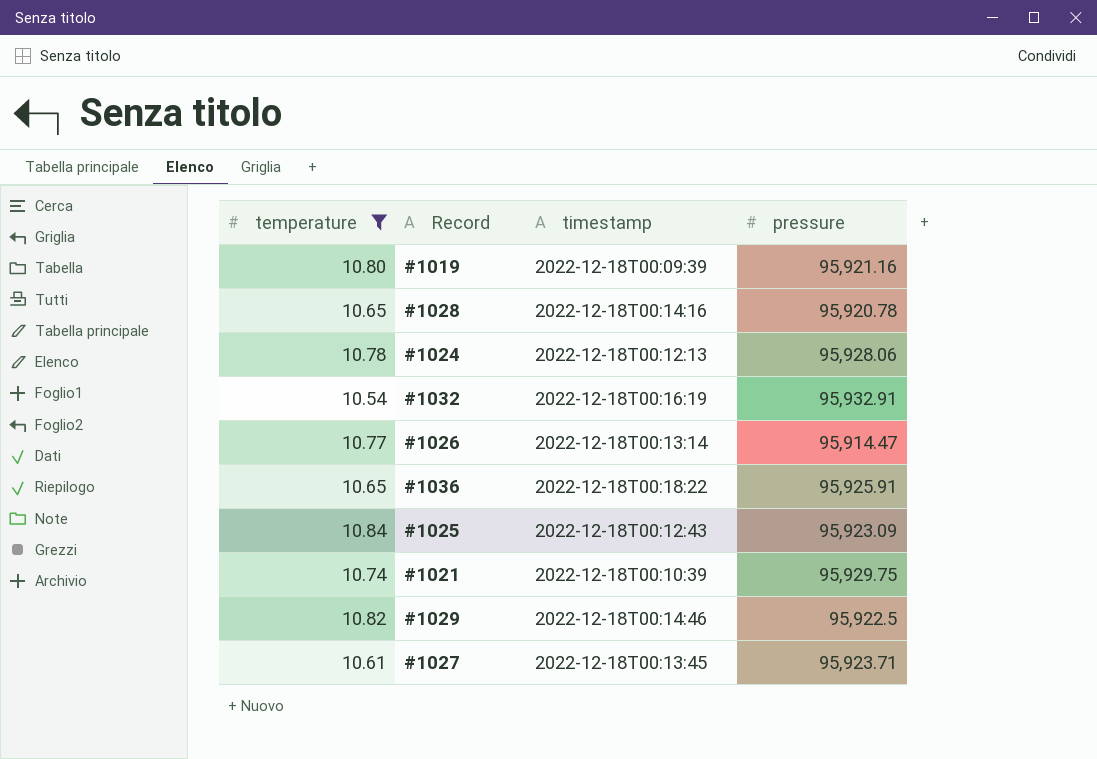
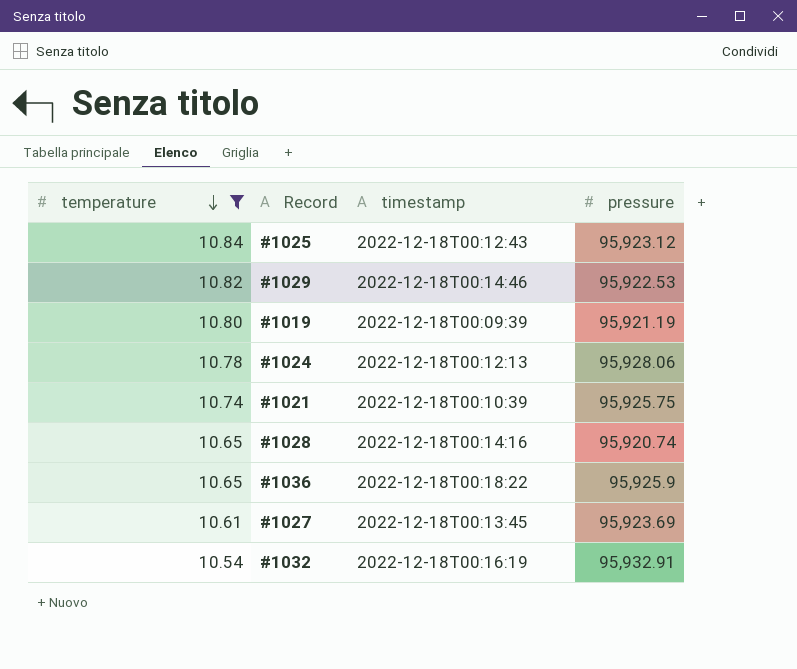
row order: none -> temperature descending
row #1026: 10.77 | 2022-12-18T00:13:14 | 95,914.47 -> none
#1025 | pressure: 95,923.09 -> 95,923.12
#1029 | pressure: 95,922.5 -> 95,922.53
#1019 | pressure: 95,921.16 -> 95,921.19
#1021 | pressure: 95,929.75 -> 95,925.75
#1028 | pressure: 95,920.78 -> 95,920.74
#1036 | pressure: 95,925.91 -> 95,925.9
#1027 | pressure: 95,923.71 -> 95,923.69

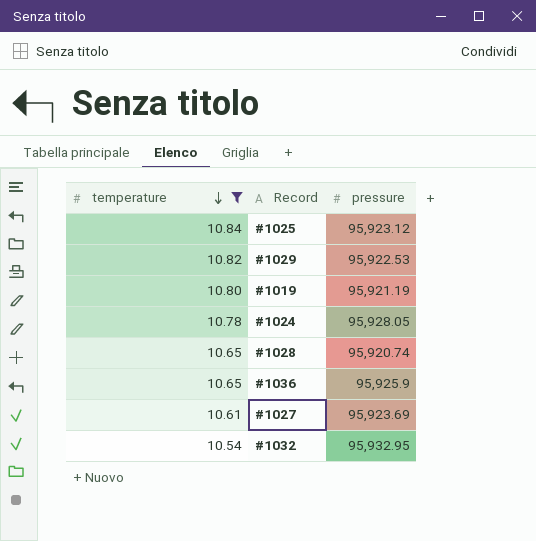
column timestamp | position: 3 -> none
row #1021: 10.74 | 2022-12-18T00:10:39 | 95,925.75 -> none
#1024 | pressure: 95,928.06 -> 95,928.05
#1032 | pressure: 95,932.91 -> 95,932.95

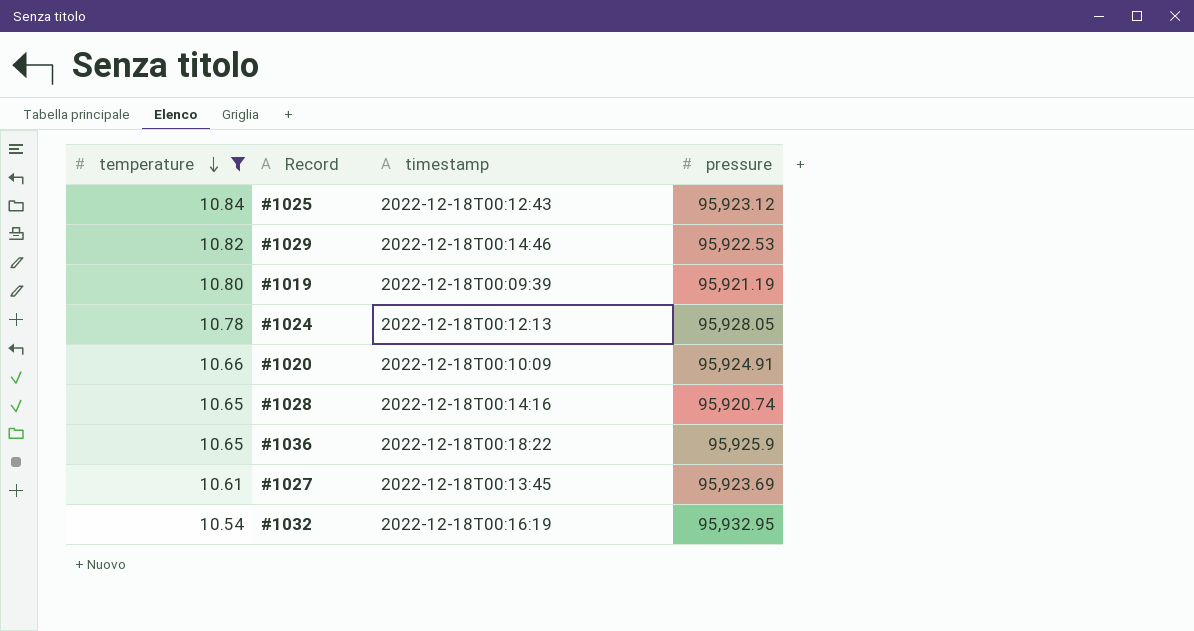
column timestamp | position: none -> 3
row #1020: none -> 10.66 | 2022-12-18T00:10:09 | 95,924.91

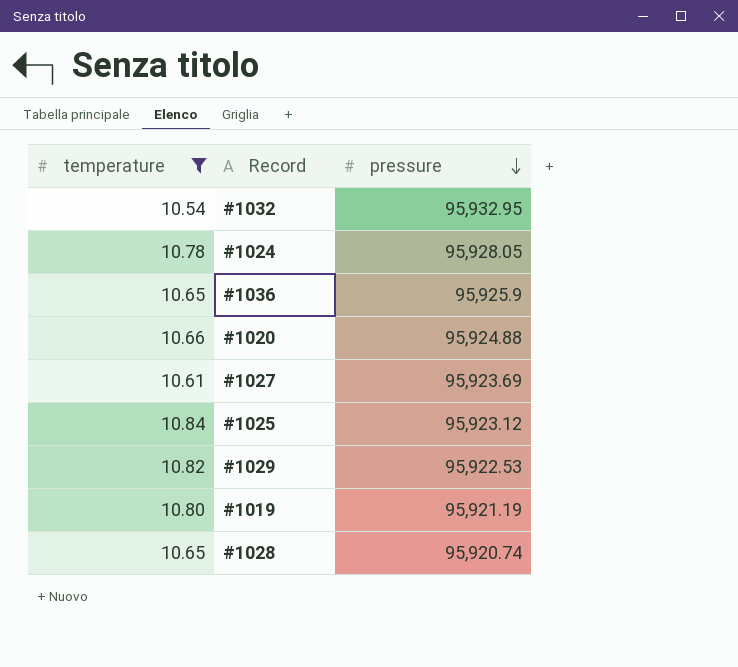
row order: temperature descending -> pressure descending
column timestamp | position: 3 -> none
#1020 | pressure: 95,924.91 -> 95,924.88

